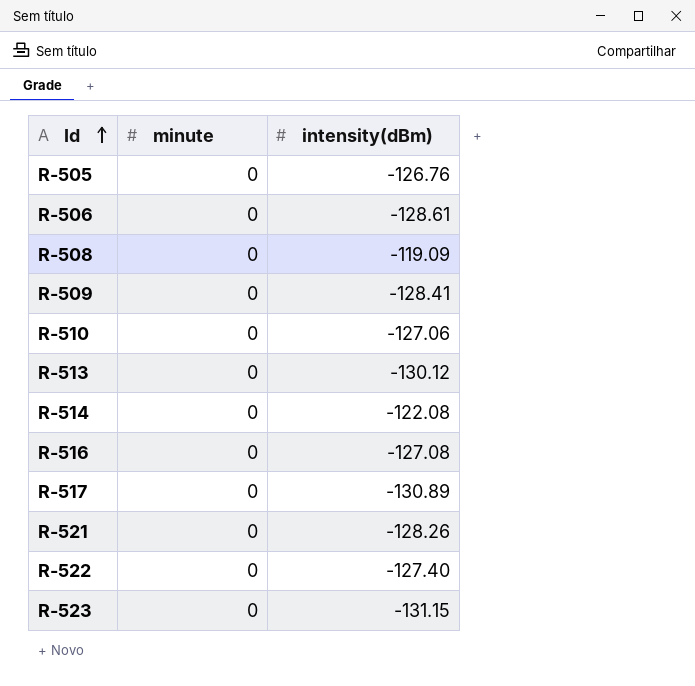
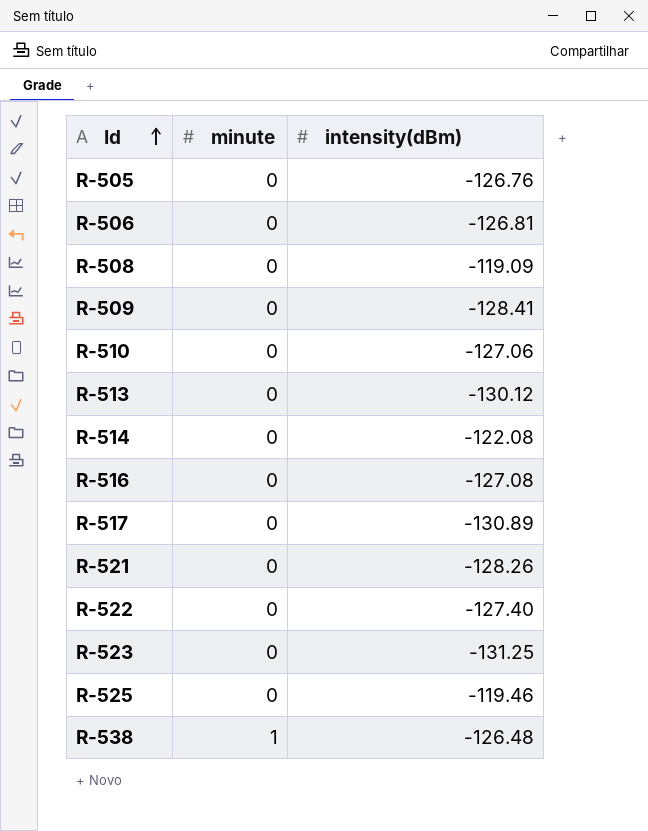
R-506 | intensity(dBm): -128.61 -> -126.81
R-523 | intensity(dBm): -131.15 -> -131.25
row R-525: none -> 0 | -119.46
row R-538: none -> 1 | -126.48

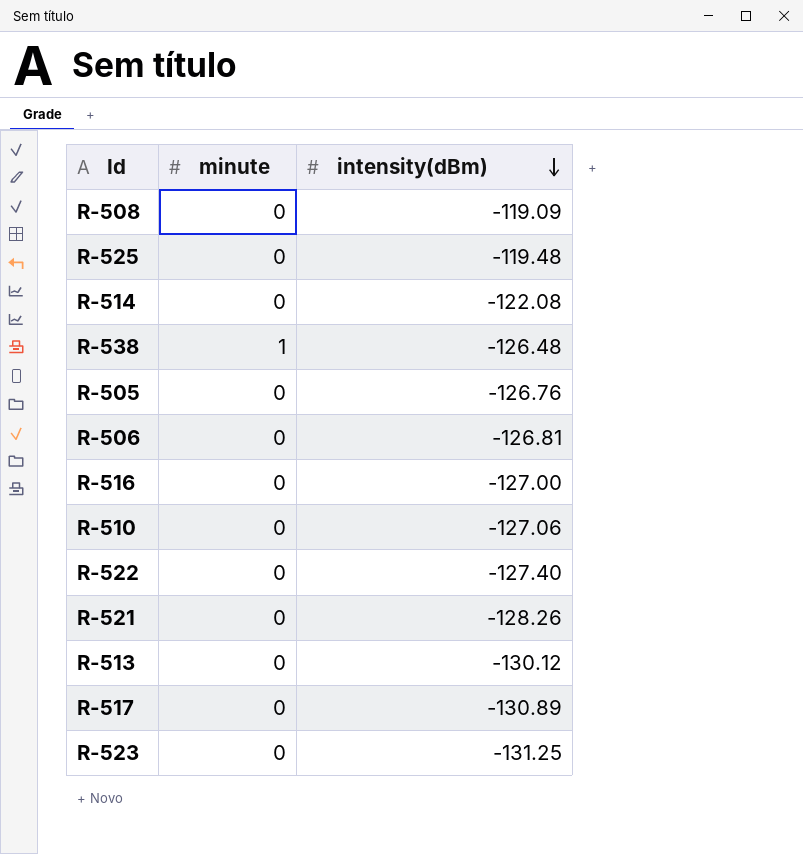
row order: Id ascending -> intensity(dBm) descending
row R-509: 0 | -128.41 -> none
R-525 | intensity(dBm): -119.46 -> -119.48
R-516 | intensity(dBm): -127.08 -> -127.00

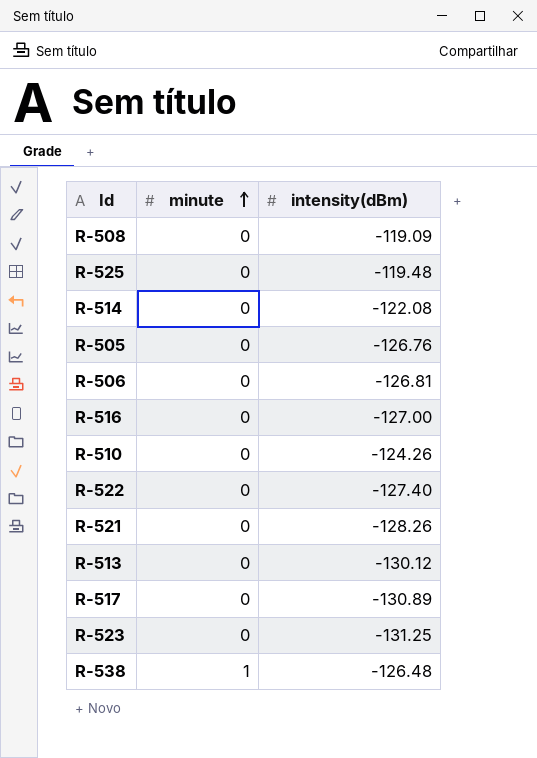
row order: intensity(dBm) descending -> minute ascending
R-510 | intensity(dBm): -127.06 -> -124.26

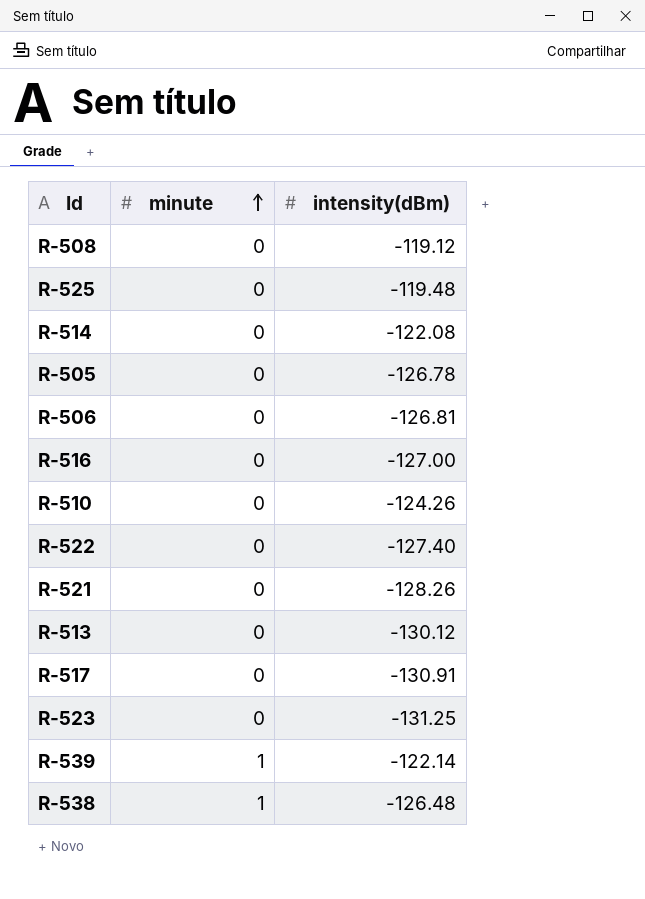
R-508 | intensity(dBm): -119.09 -> -119.12
R-505 | intensity(dBm): -126.76 -> -126.78
R-517 | intensity(dBm): -130.89 -> -130.91
row R-539: none -> 1 | -122.14

